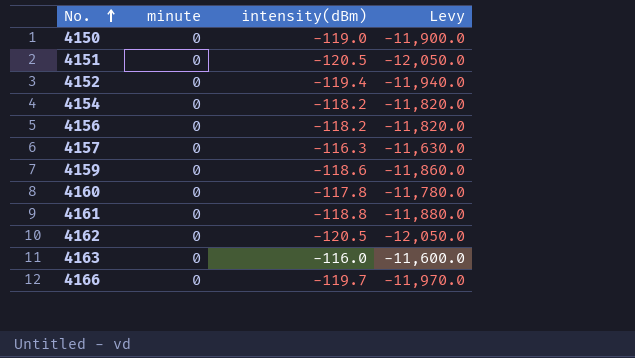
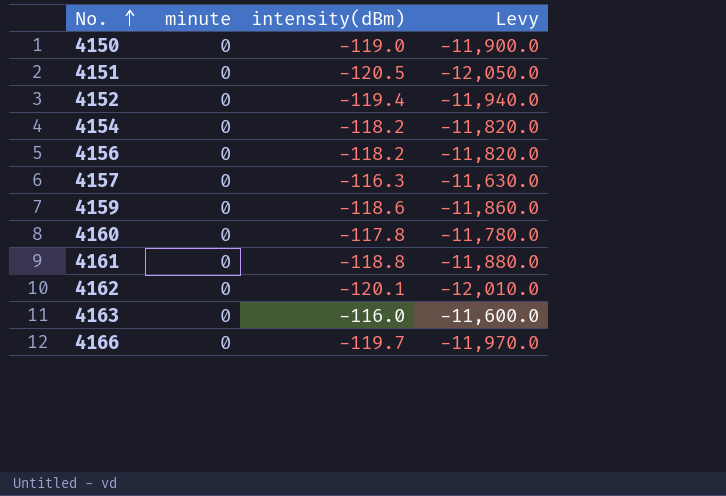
4162 | intensity(dBm): -120.5 -> -120.1
4162 | Levy: -12,050.0 -> -12,010.0

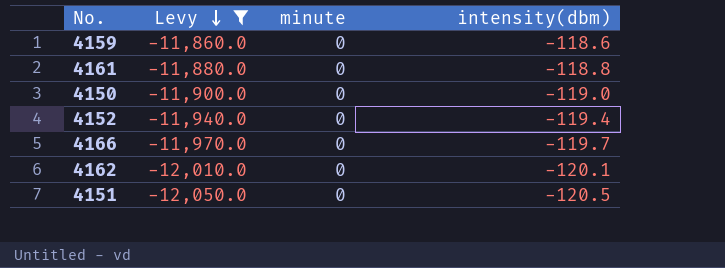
filter: none -> Levy <= -11,860.0
row order: No. ascending -> Levy descending
column Levy | position: 4 -> 2
column name: intensity(dBm) -> intensity(dbm)

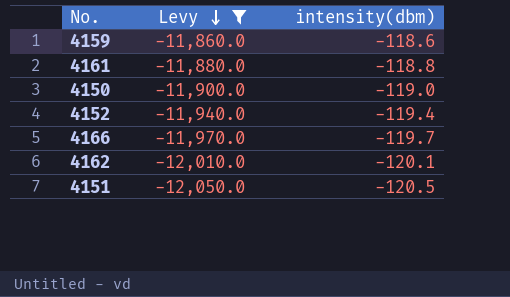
column minute | position: 3 -> none

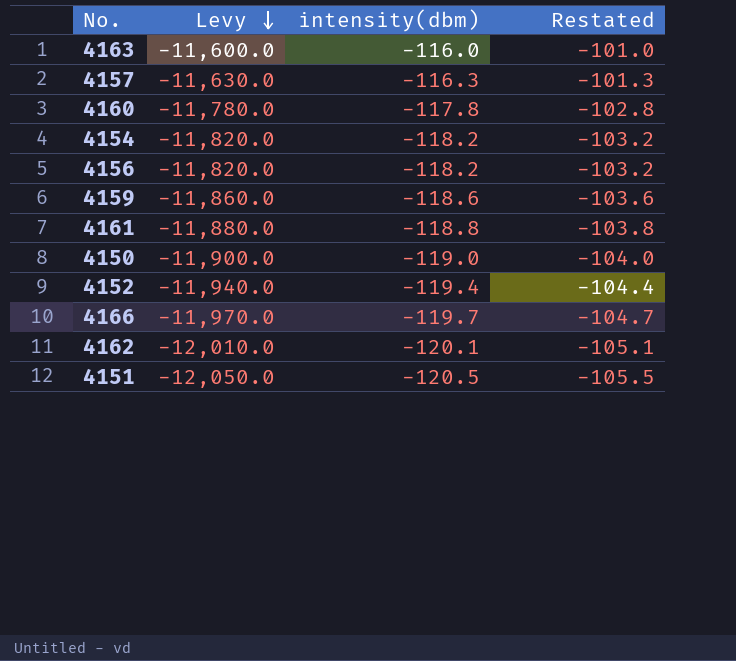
filter: Levy <= -11,860.0 -> none
column Restated | formula: none -> [intensity(dbm)] + 15

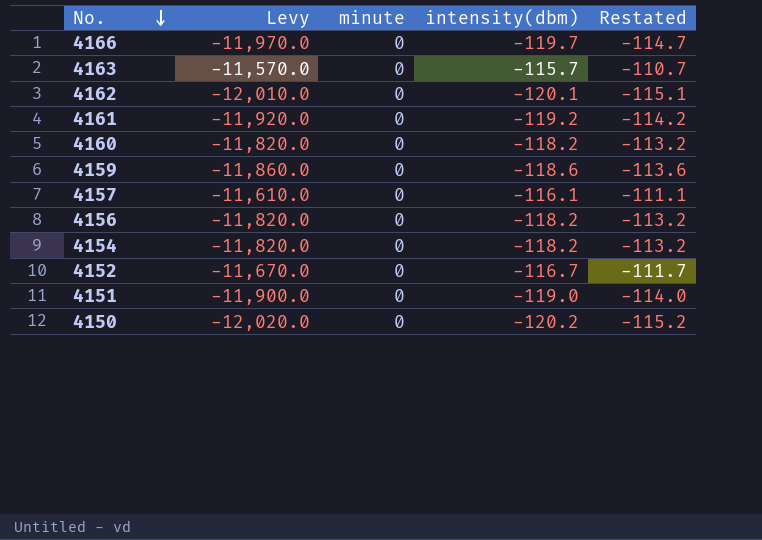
row order: Levy descending -> No. descending
column minute | position: none -> 3
column Restated | formula: [intensity(dbm)] + 15 -> [intensity(dbm)] + 5
4163 | Levy: -11,600.0 -> -11,570.0
4163 | intensity(dbm): -116.0 -> -115.7
4161 | Levy: -11,880.0 -> -11,920.0
4161 | intensity(dbm): -118.8 -> -119.2
4160 | Levy: -11,780.0 -> -11,820.0
4160 | intensity(dbm): -117.8 -> -118.2
4157 | Levy: -11,630.0 -> -11,610.0
4157 | intensity(dbm): -116.3 -> -116.1
4152 | Levy: -11,940.0 -> -11,670.0
4152 | intensity(dbm): -119.4 -> -116.7
4151 | Levy: -12,050.0 -> -11,900.0
4151 | intensity(dbm): -120.5 -> -119.0
4150 | Levy: -11,900.0 -> -12,020.0
4150 | intensity(dbm): -119.0 -> -120.2

